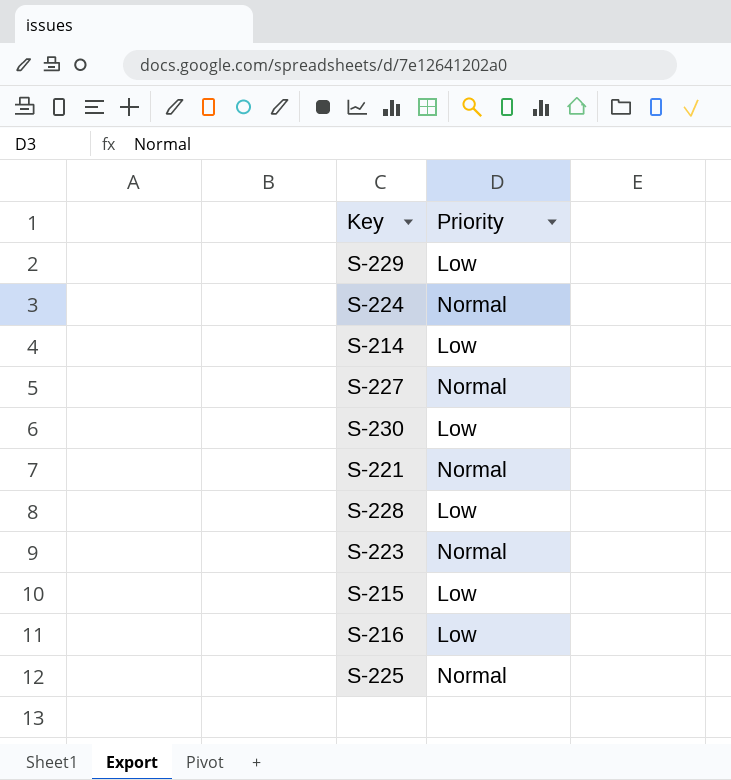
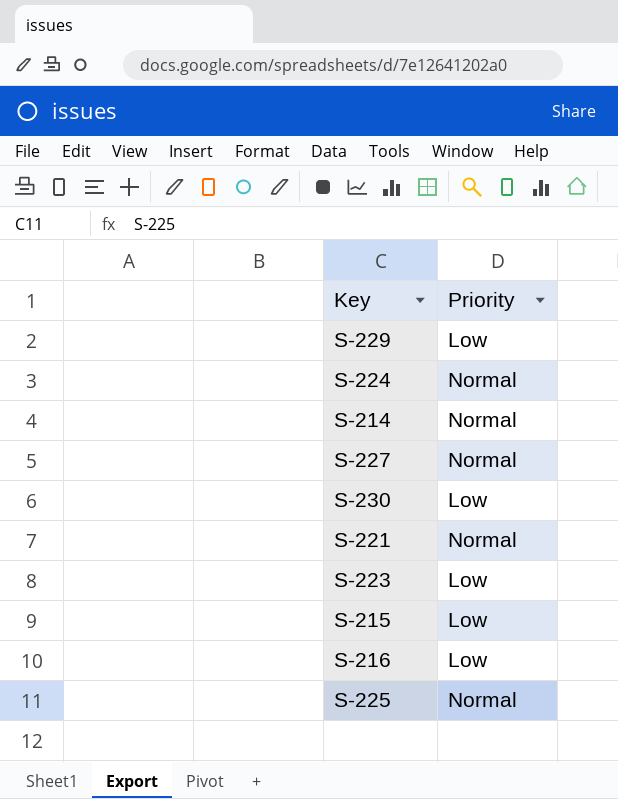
row S-228: Low -> none
S-214 | Priority: Low -> Normal
S-223 | Priority: Normal -> Low

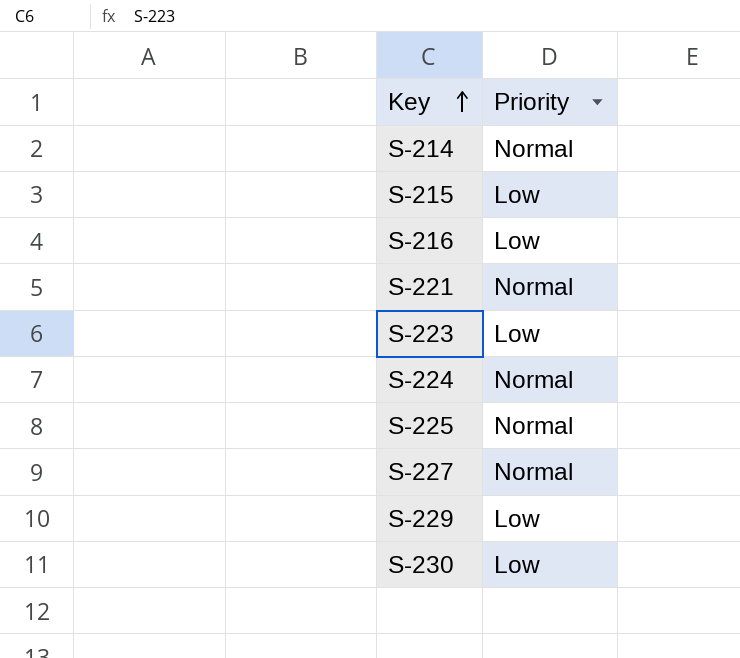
row order: none -> Key ascending

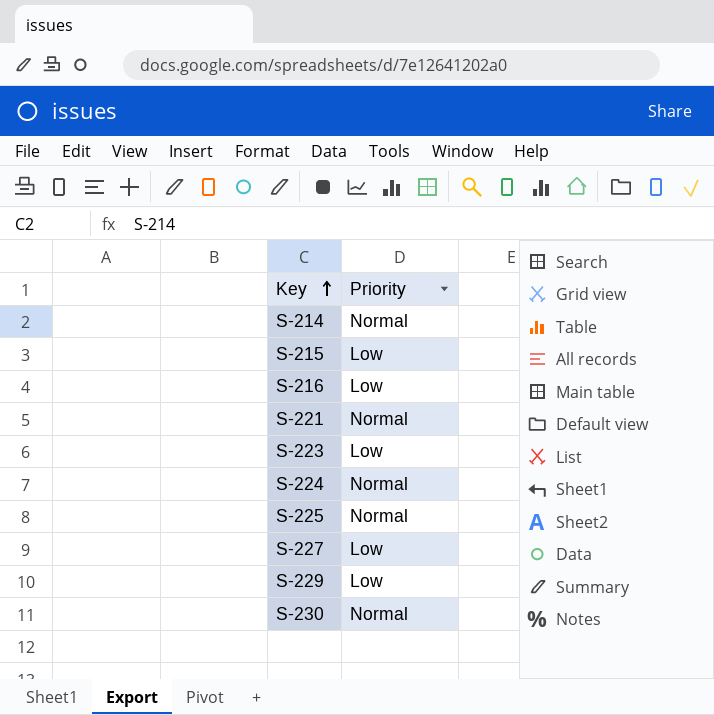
S-227 | Priority: Normal -> Low
S-230 | Priority: Low -> Normal

